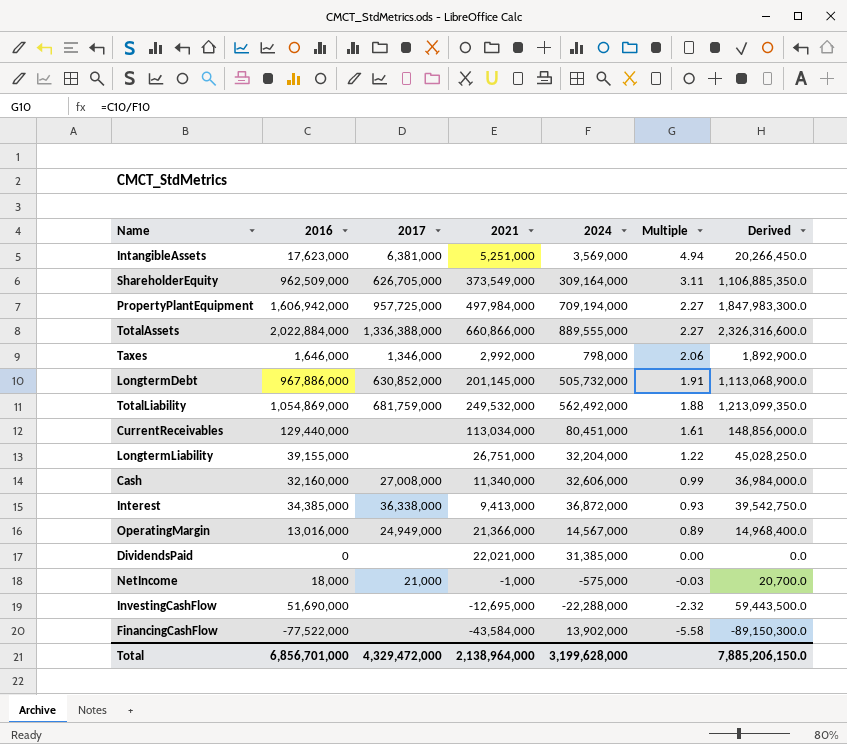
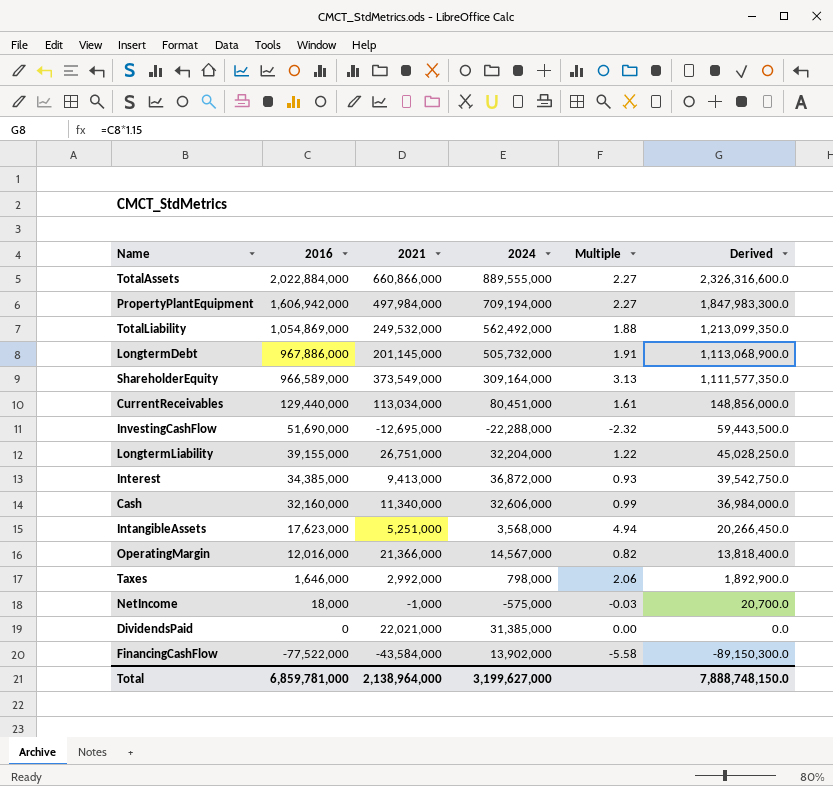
row order: Multiple descending -> 2016 descending
column 2017 | position: 3 -> none
ShareholderEquity | 2016: 962,509,000 -> 966,589,000
ShareholderEquity | Multiple: 3.11 -> 3.13
ShareholderEquity | Derived: 1,106,885,350.0 -> 1,111,577,350.0
IntangibleAssets | 2024: 3,569,000 -> 3,568,000
OperatingMargin | 2016: 13,016,000 -> 12,016,000
OperatingMargin | Multiple: 0.89 -> 0.82
OperatingMargin | Derived: 14,968,400.0 -> 13,818,400.0
Total | 2016: 6,856,701,000 -> 6,859,781,000
Total | 2024: 3,199,628,000 -> 3,199,627,000
Total | Derived: 7,885,206,150.0 -> 7,888,748,150.0

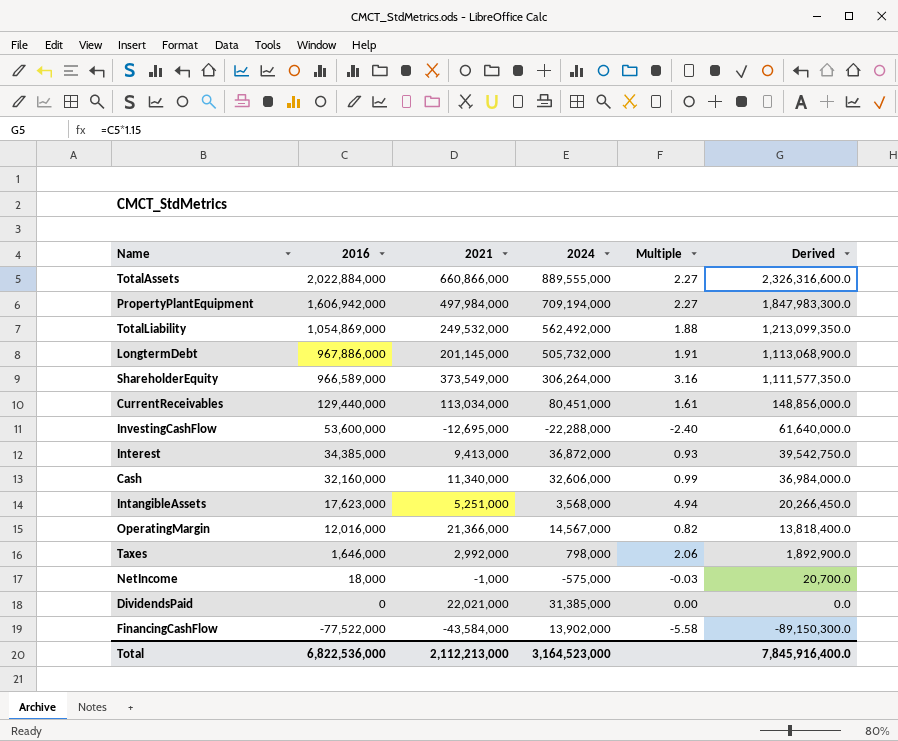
row LongtermLiability: 39,155,000 | 26,751,000 | 32,204,000 | 1.22 | 45,028,250.0 -> none
ShareholderEquity | 2024: 309,164,000 -> 306,264,000
ShareholderEquity | Multiple: 3.13 -> 3.16
InvestingCashFlow | 2016: 51,690,000 -> 53,600,000
InvestingCashFlow | Multiple: -2.32 -> -2.40
InvestingCashFlow | Derived: 59,443,500.0 -> 61,640,000.0
Total | 2016: 6,859,781,000 -> 6,822,536,000
Total | 2021: 2,138,964,000 -> 2,112,213,000
Total | 2024: 3,199,627,000 -> 3,164,523,000
Total | Derived: 7,888,748,150.0 -> 7,845,916,400.0

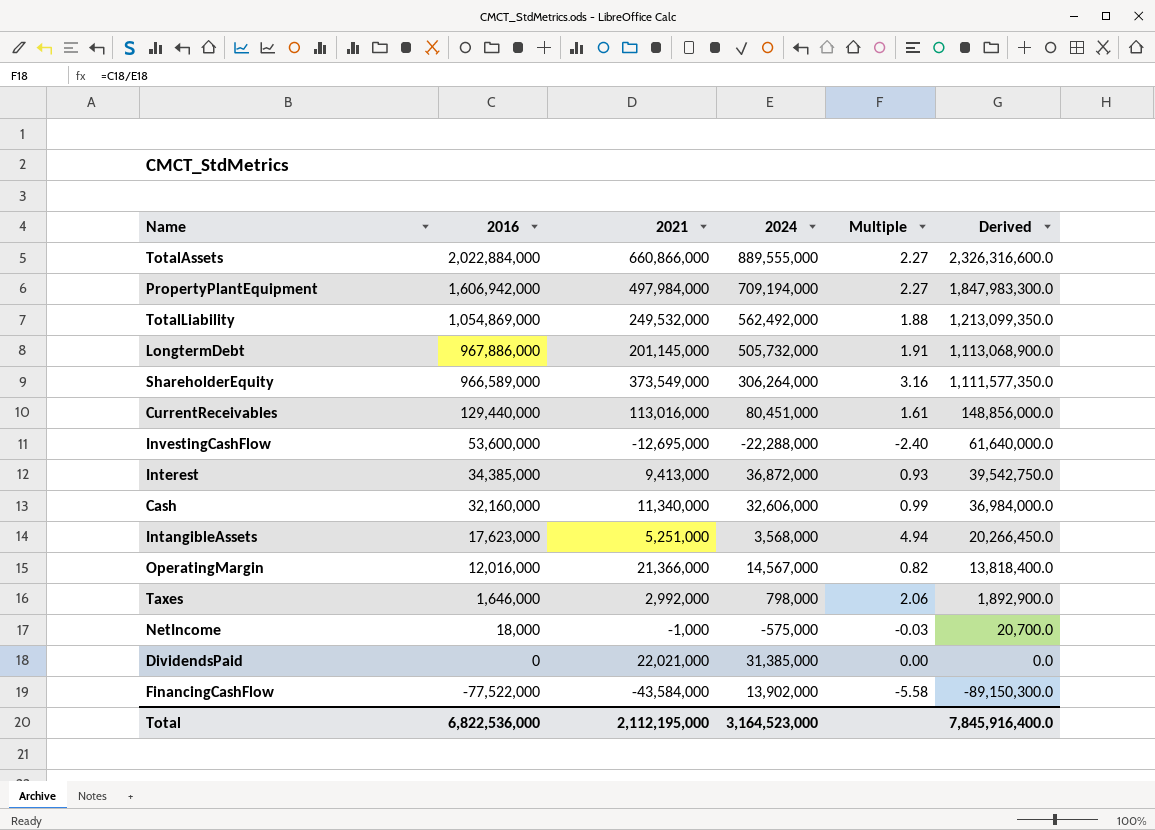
CurrentReceivables | 2021: 113,034,000 -> 113,016,000
Total | 2021: 2,112,213,000 -> 2,112,195,000

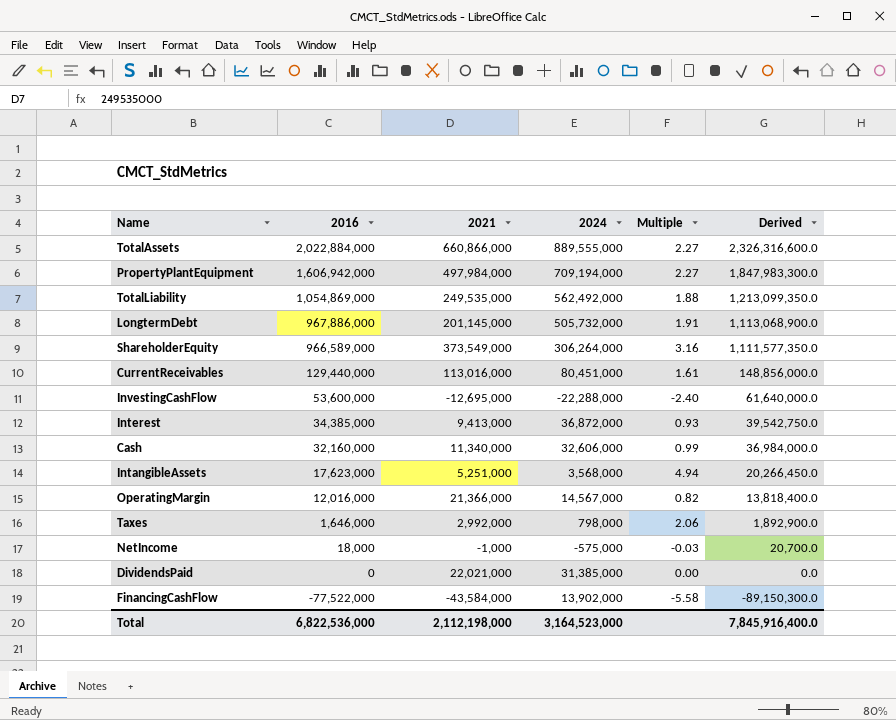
TotalLiability | 2021: 249,532,000 -> 249,535,000
Total | 2021: 2,112,195,000 -> 2,112,198,000

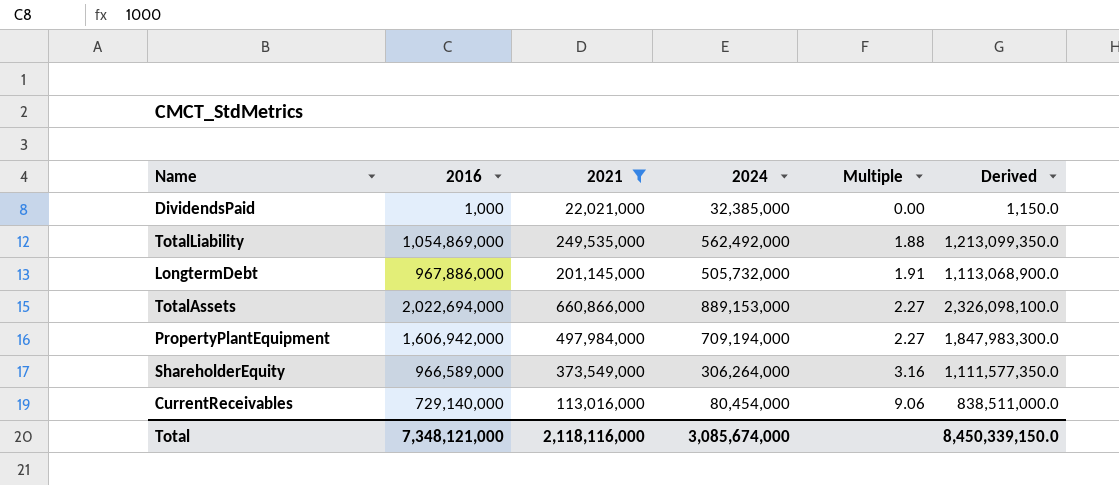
filter: none -> 2021 >= 22,021,000
row order: 2016 descending -> Multiple ascending
DividendsPaid | 2016: 0 -> 1,000
DividendsPaid | 2024: 31,385,000 -> 32,385,000
DividendsPaid | Derived: 0.0 -> 1,150.0
TotalAssets | 2016: 2,022,884,000 -> 2,022,694,000
TotalAssets | 2024: 889,555,000 -> 889,153,000
TotalAssets | Derived: 2,326,316,600.0 -> 2,326,098,100.0
CurrentReceivables | 2016: 129,440,000 -> 729,140,000
CurrentReceivables | 2024: 80,451,000 -> 80,454,000
CurrentReceivables | Multiple: 1.61 -> 9.06
CurrentReceivables | Derived: 148,856,000.0 -> 838,511,000.0
Total | 2016: 6,822,536,000 -> 7,348,121,000
Total | 2021: 2,112,198,000 -> 2,118,116,000
Total | 2024: 3,164,523,000 -> 3,085,674,000
Total | Derived: 7,845,916,400.0 -> 8,450,339,150.0

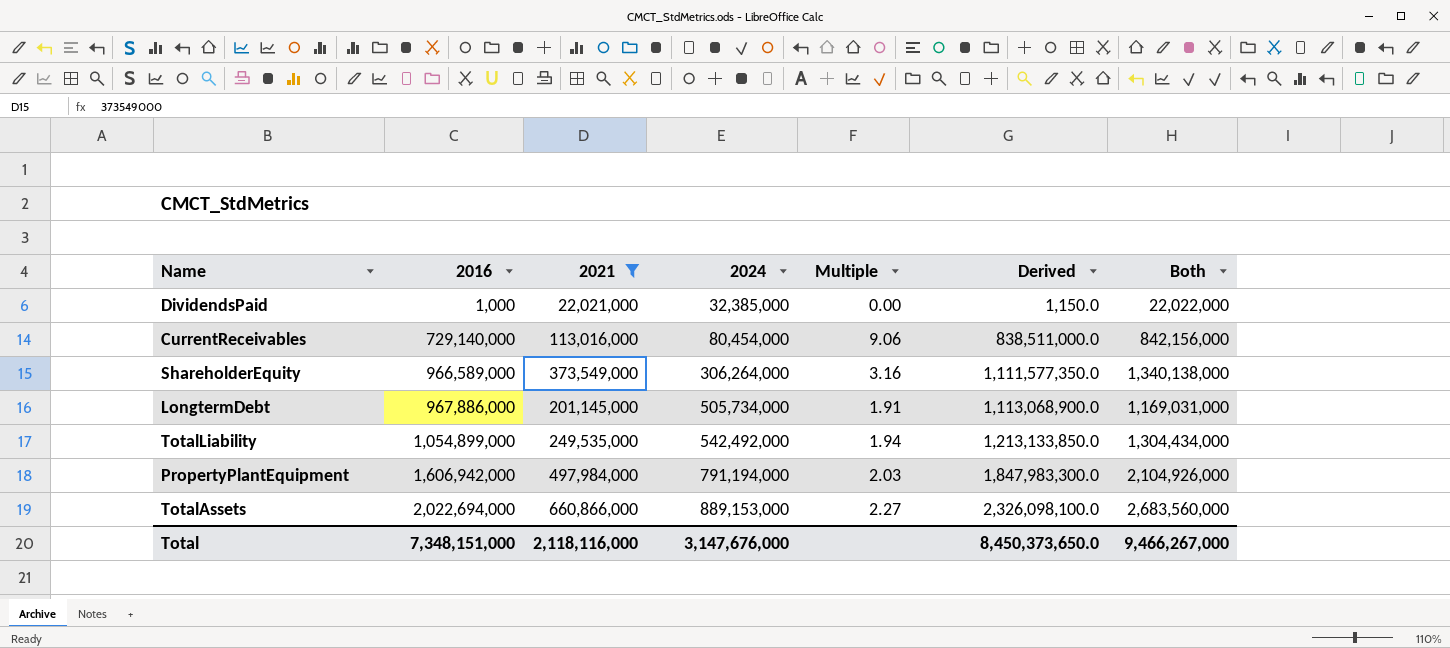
row order: Multiple ascending -> 2016 ascending
column Both | formula: none -> [2016] + [2021]
LongtermDebt | 2024: 505,732,000 -> 505,734,000
TotalLiability | 2016: 1,054,869,000 -> 1,054,899,000
TotalLiability | 2024: 562,492,000 -> 542,492,000
TotalLiability | Multiple: 1.88 -> 1.94
TotalLiability | Derived: 1,213,099,350.0 -> 1,213,133,850.0
PropertyPlantEquipment | 2024: 709,194,000 -> 791,194,000
PropertyPlantEquipment | Multiple: 2.27 -> 2.03
Total | 2016: 7,348,121,000 -> 7,348,151,000
Total | 2024: 3,085,674,000 -> 3,147,676,000
Total | Derived: 8,450,339,150.0 -> 8,450,373,650.0

